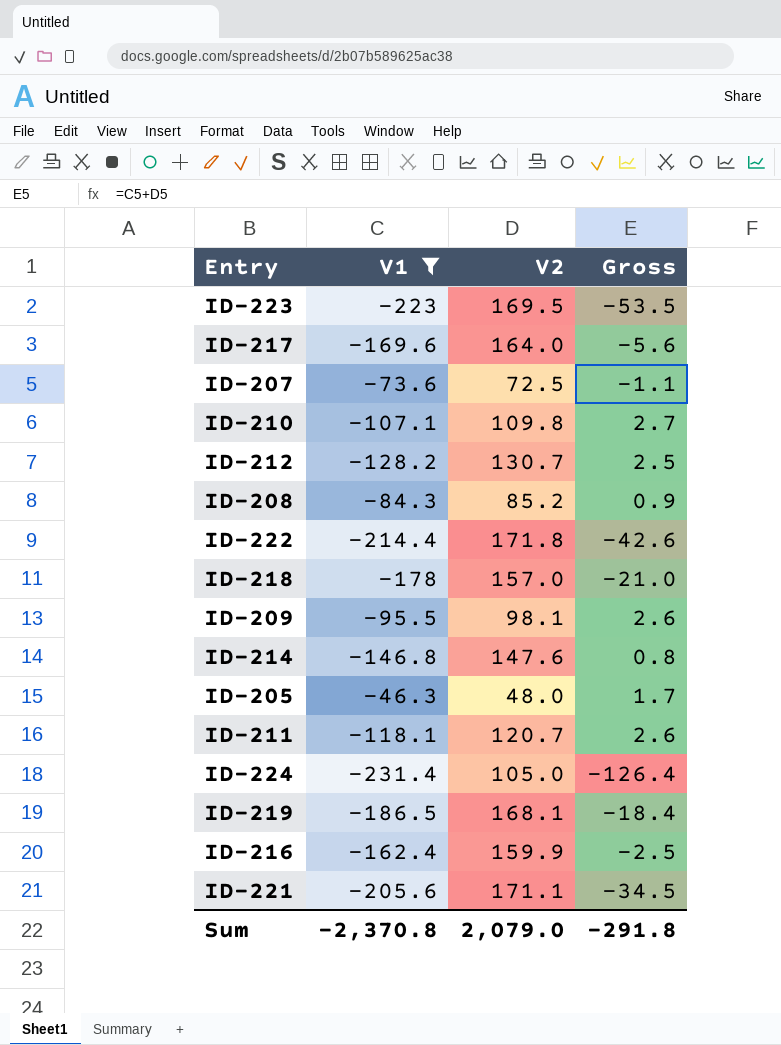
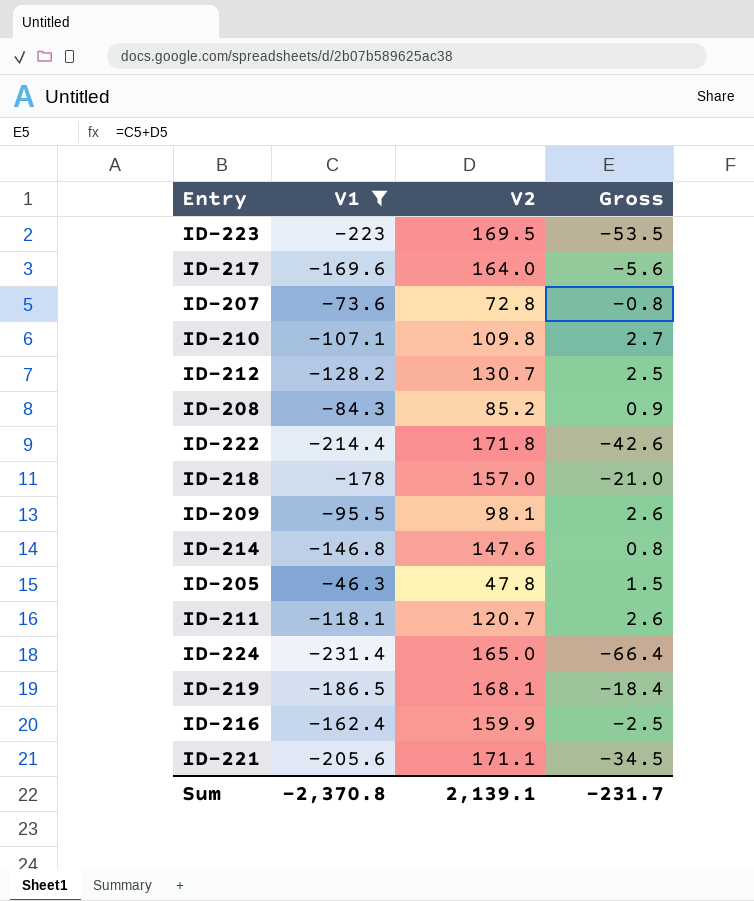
ID-207 | V2: 72.5 -> 72.8
ID-207 | Gross: -1.1 -> -0.8
ID-205 | V2: 48.0 -> 47.8
ID-205 | Gross: 1.7 -> 1.5
ID-224 | V2: 105.0 -> 165.0
ID-224 | Gross: -126.4 -> -66.4
Sum | V2: 2,079.0 -> 2,139.1
Sum | Gross: -291.8 -> -231.7

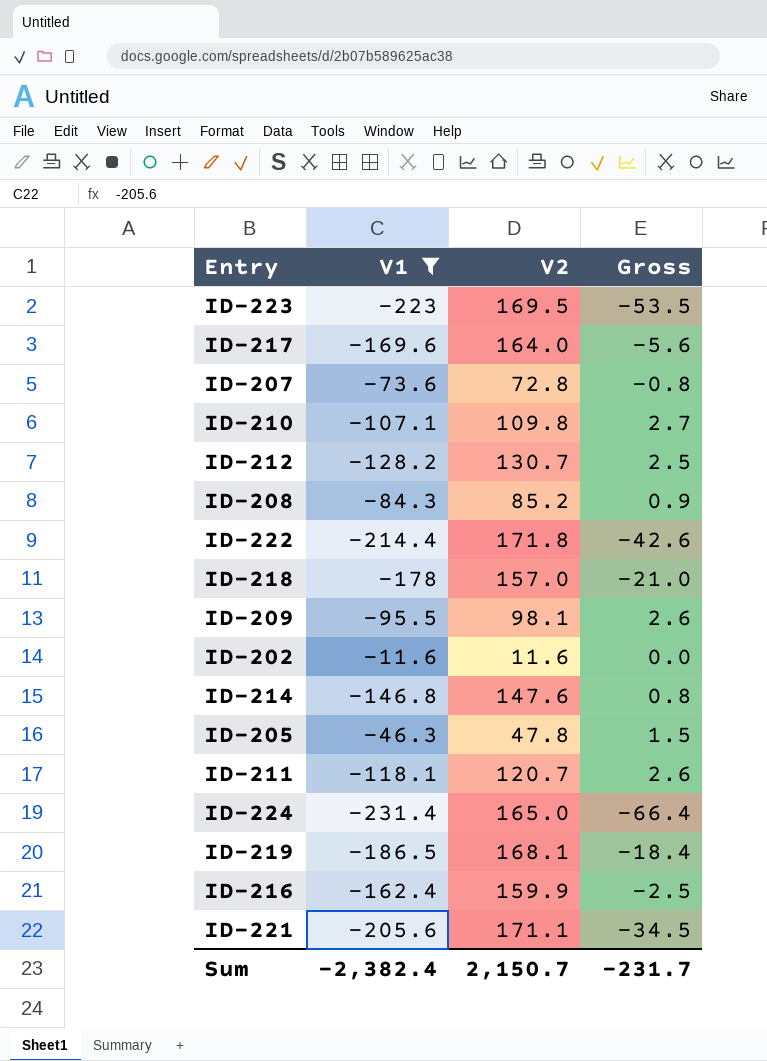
row ID-202: none -> -11.6 | 11.6 | 0.0
Sum | V1: -2,370.8 -> -2,382.4
Sum | V2: 2,139.1 -> 2,150.7

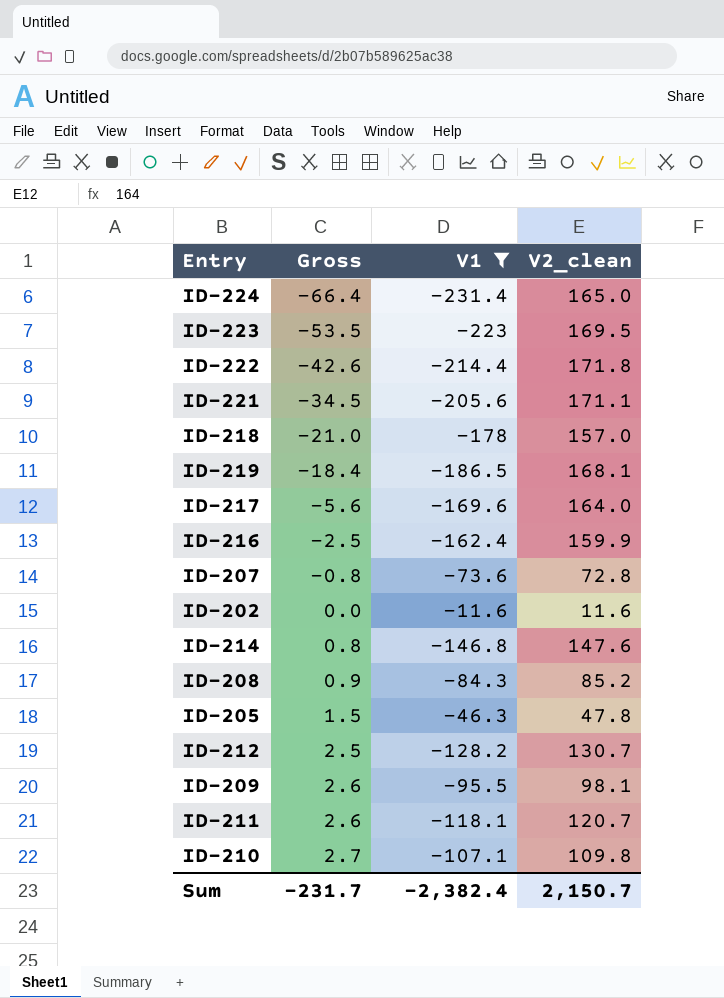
row order: none -> Gross ascending
column Gross | position: 4 -> 2
column name: V2 -> V2_clean

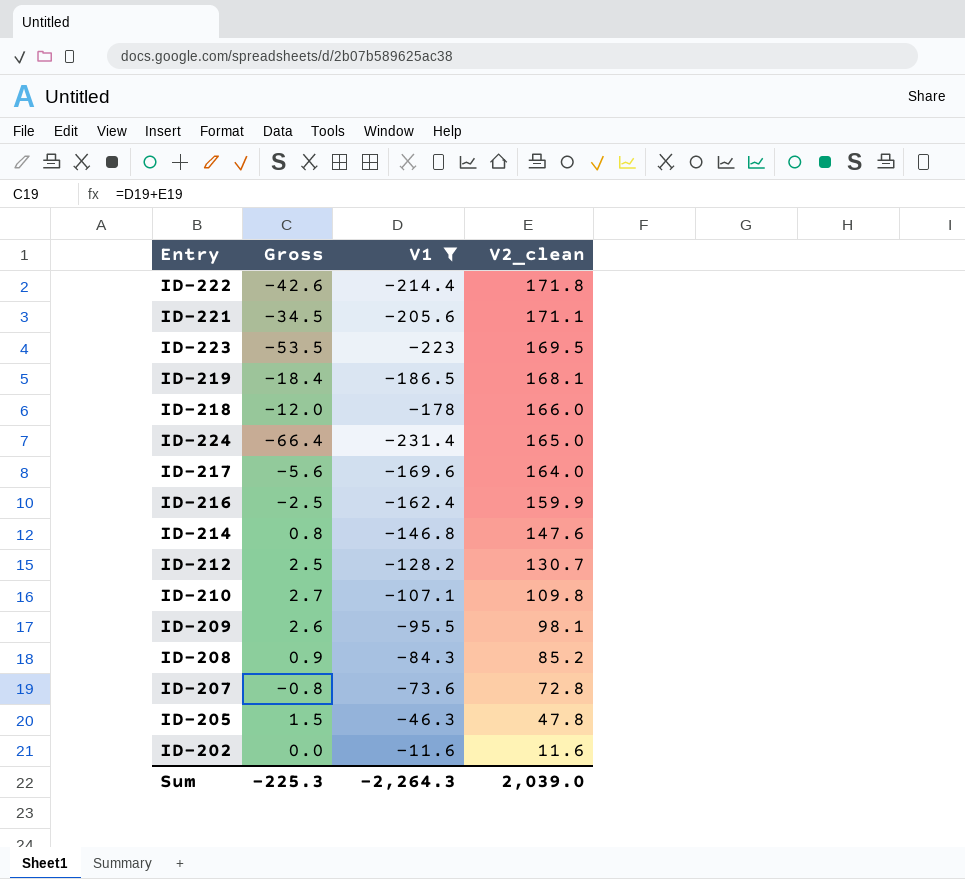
row order: Gross ascending -> V2_clean descending
row ID-211: 2.6 | -118.1 | 120.7 -> none
ID-218 | Gross: -21.0 -> -12.0
ID-218 | V2_clean: 157.0 -> 166.0
Sum | Gross: -231.7 -> -225.3
Sum | V1: -2,382.4 -> -2,264.3
Sum | V2_clean: 2,150.7 -> 2,039.0

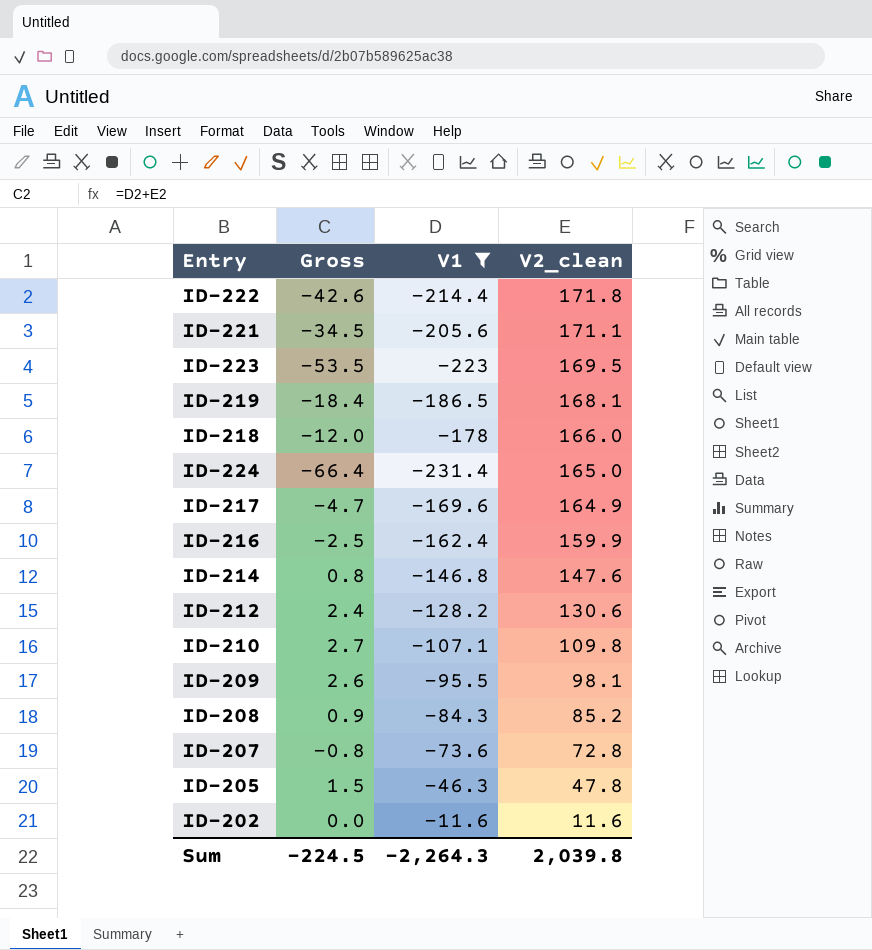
ID-217 | Gross: -5.6 -> -4.7
ID-217 | V2_clean: 164.0 -> 164.9
ID-212 | Gross: 2.5 -> 2.4
ID-212 | V2_clean: 130.7 -> 130.6
Sum | Gross: -225.3 -> -224.5
Sum | V2_clean: 2,039.0 -> 2,039.8

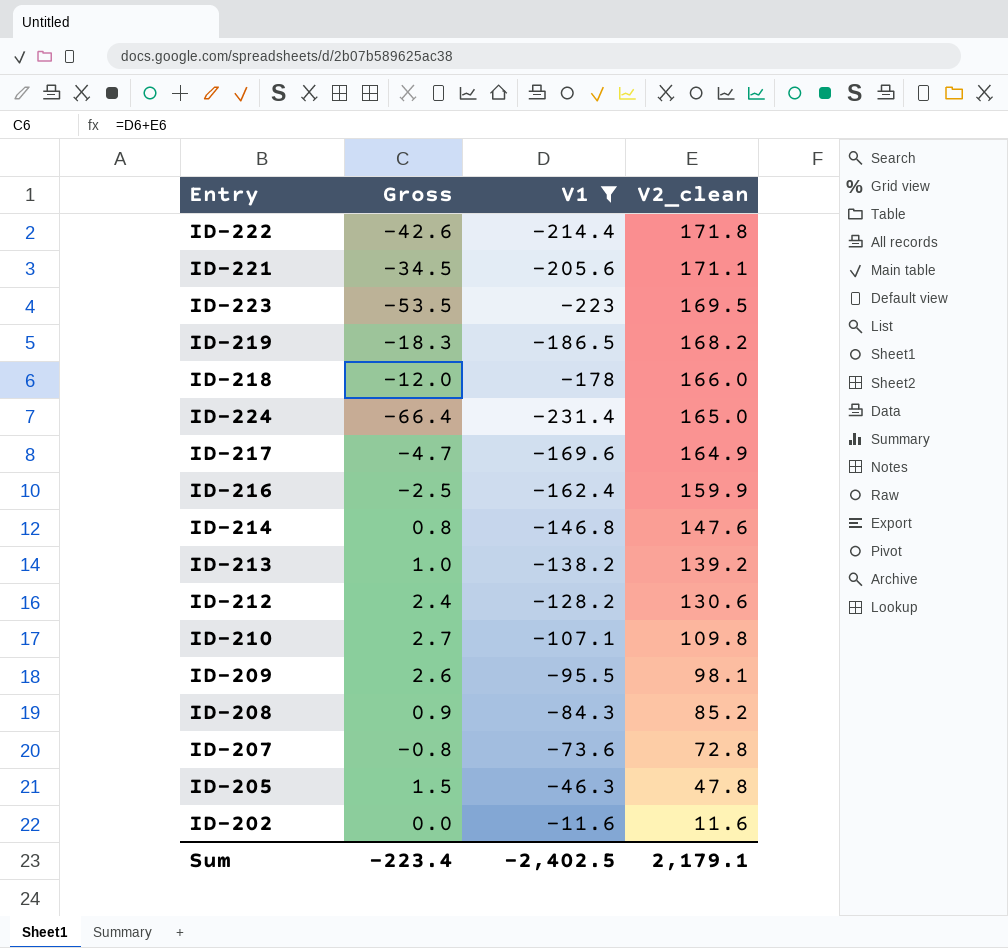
ID-219 | Gross: -18.4 -> -18.3
ID-219 | V2_clean: 168.1 -> 168.2
row ID-213: none -> 1.0 | -138.2 | 139.2
Sum | Gross: -224.5 -> -223.4
Sum | V1: -2,264.3 -> -2,402.5
Sum | V2_clean: 2,039.8 -> 2,179.1

